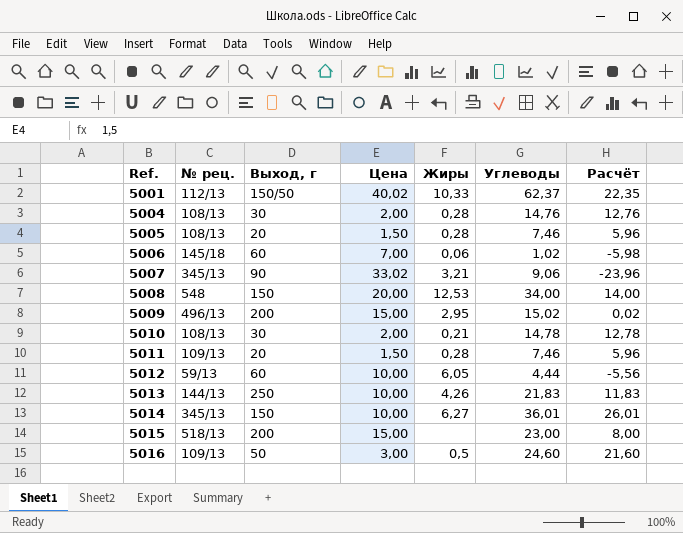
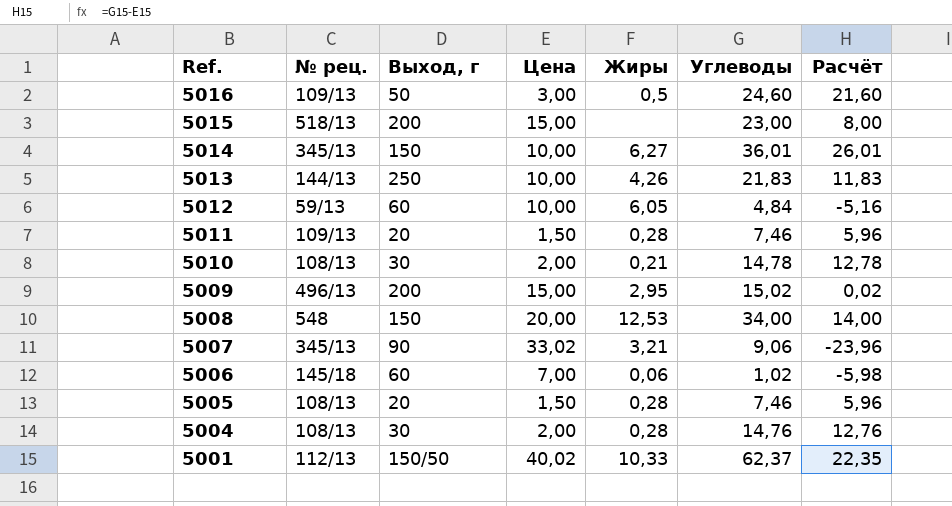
row order: Ref. ascending -> Ref. descending
5012 | Углеводы: 4,44 -> 4,84
5012 | Расчёт: -5,56 -> -5,16

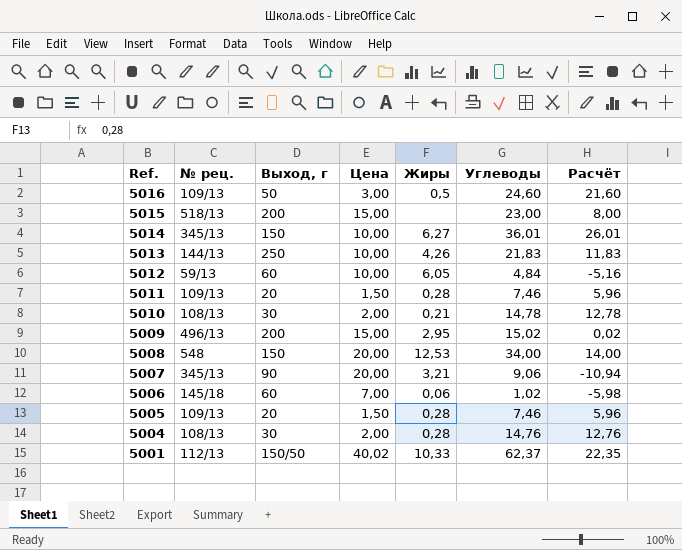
5007 | Цена: 33,02 -> 20,00
5007 | Расчёт: -23,96 -> -10,94
5005 | № рец.: 108/13 -> 109/13

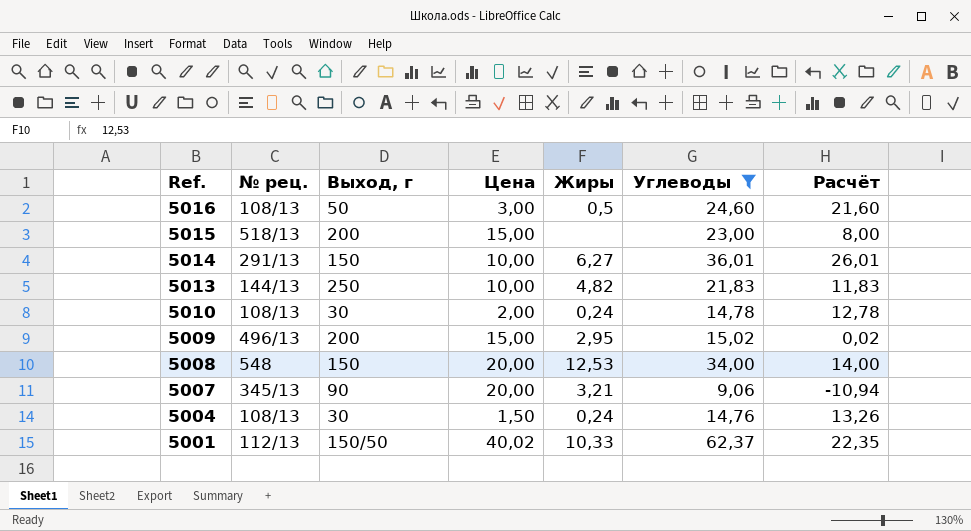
filter: none -> Углеводы >= 9,06
5016 | № рец.: 109/13 -> 108/13
5014 | № рец.: 345/13 -> 291/13
5013 | Жиры: 4,26 -> 4,82
5010 | Жиры: 0,21 -> 0,24
5004 | Цена: 2,00 -> 1,50
5004 | Жиры: 0,28 -> 0,24
5004 | Расчёт: 12,76 -> 13,26

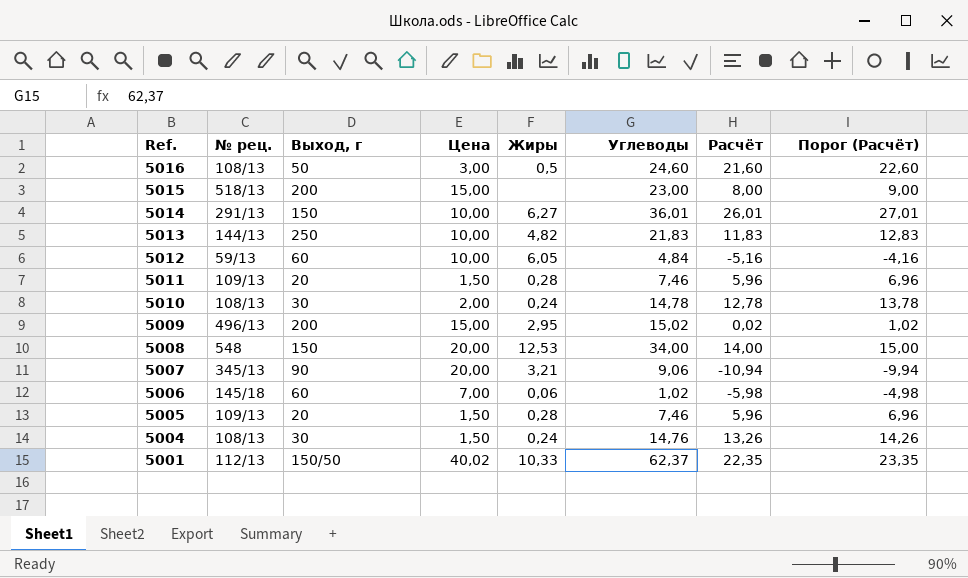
filter: Углеводы >= 9,06 -> none
column Порог (Расчёт) | formula: none -> [Расчёт] + 1

